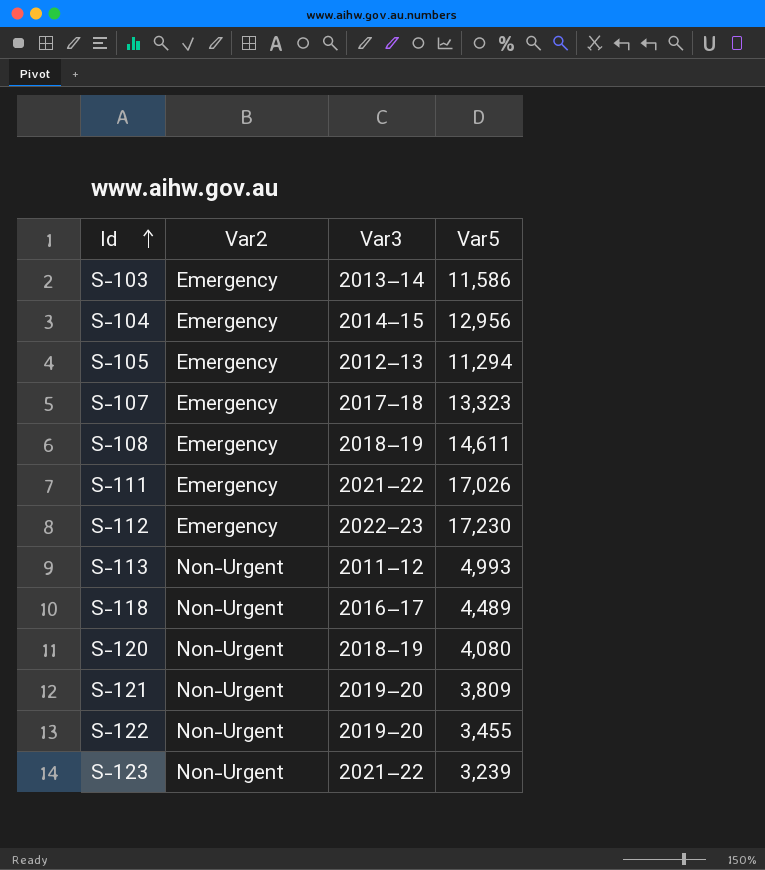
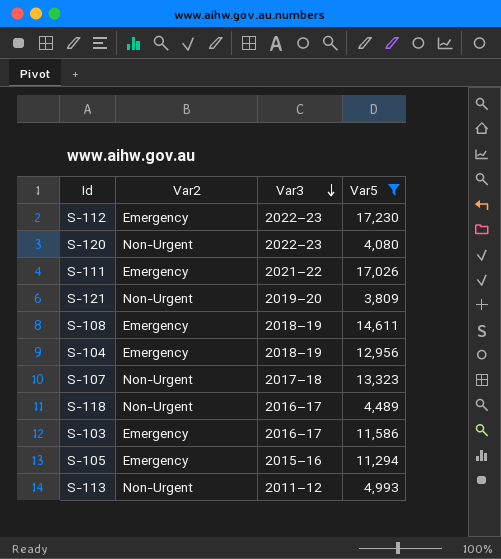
filter: none -> Var5 >= 3,809
row order: Id ascending -> Var3 descending
S-120 | Var3: 2018–19 -> 2022–23
S-104 | Var3: 2014–15 -> 2018–19
S-107 | Var2: Emergency -> Non-Urgent
S-103 | Var3: 2013–14 -> 2016–17
S-105 | Var3: 2012–13 -> 2015–16

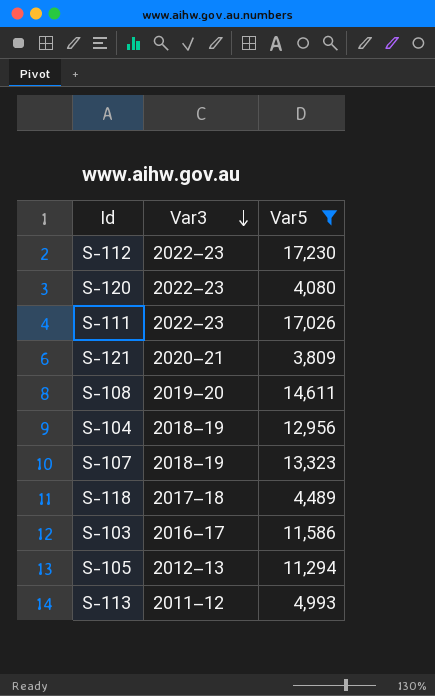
column Var2 | position: 2 -> none
S-111 | Var3: 2021–22 -> 2022–23
S-121 | Var3: 2019–20 -> 2020–21
S-108 | Var3: 2018–19 -> 2019–20
S-107 | Var3: 2017–18 -> 2018–19
S-118 | Var3: 2016–17 -> 2017–18
S-105 | Var3: 2015–16 -> 2012–13

